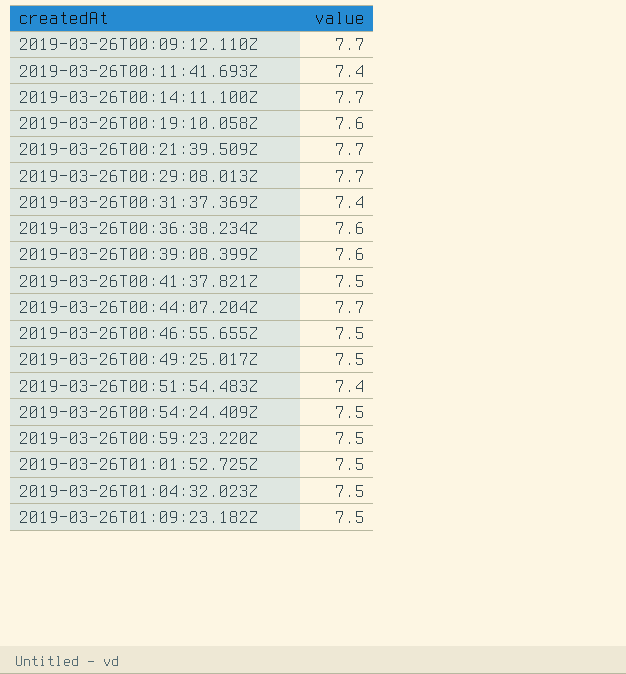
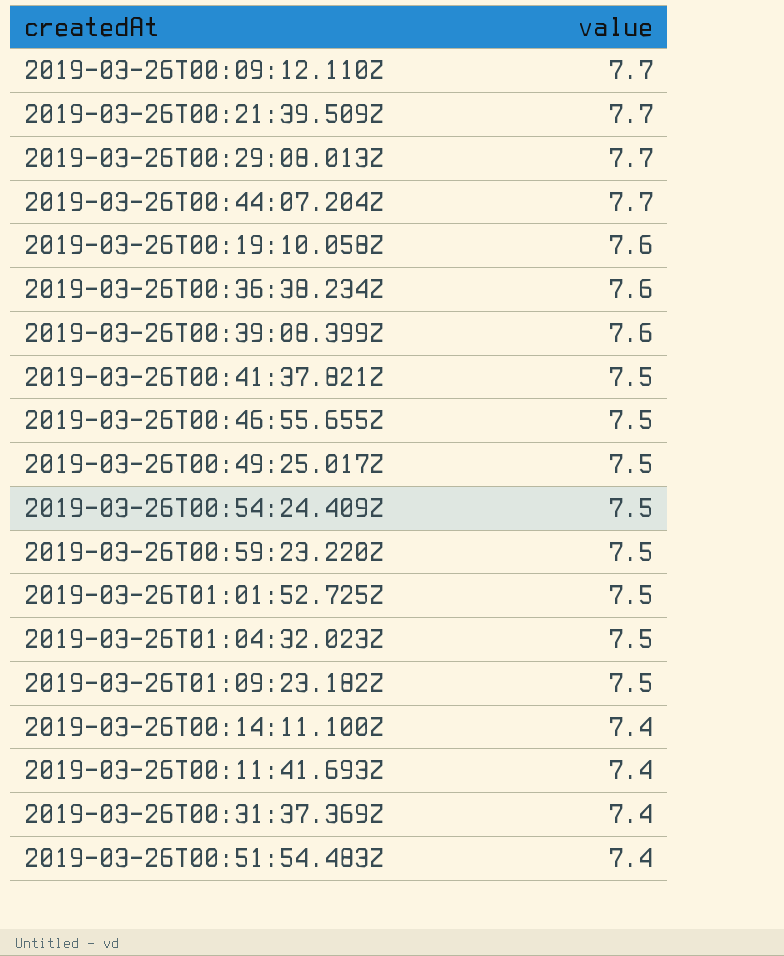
row order: createdAt ascending -> value descending
2019-03-26T00:14:11.100Z | value: 7.7 -> 7.4

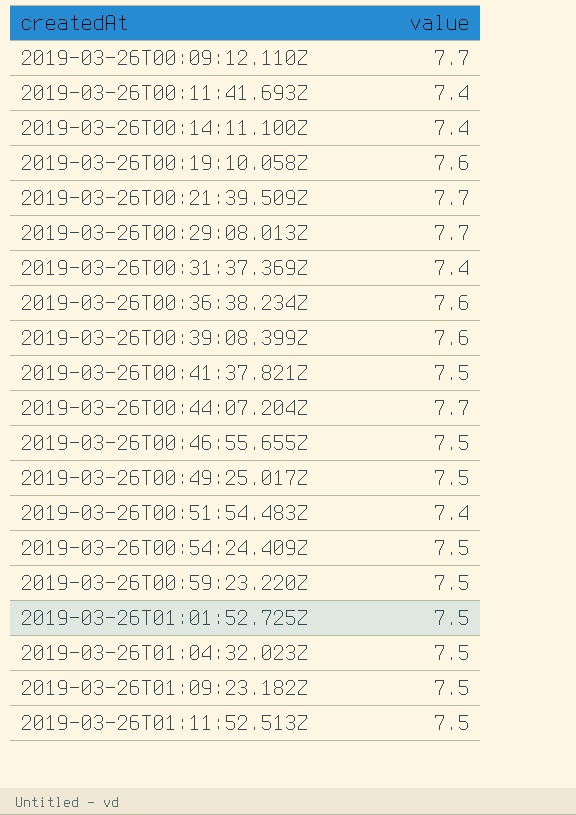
row order: value descending -> createdAt ascending
row 2019-03-26T01:11:52.513Z: none -> 7.5

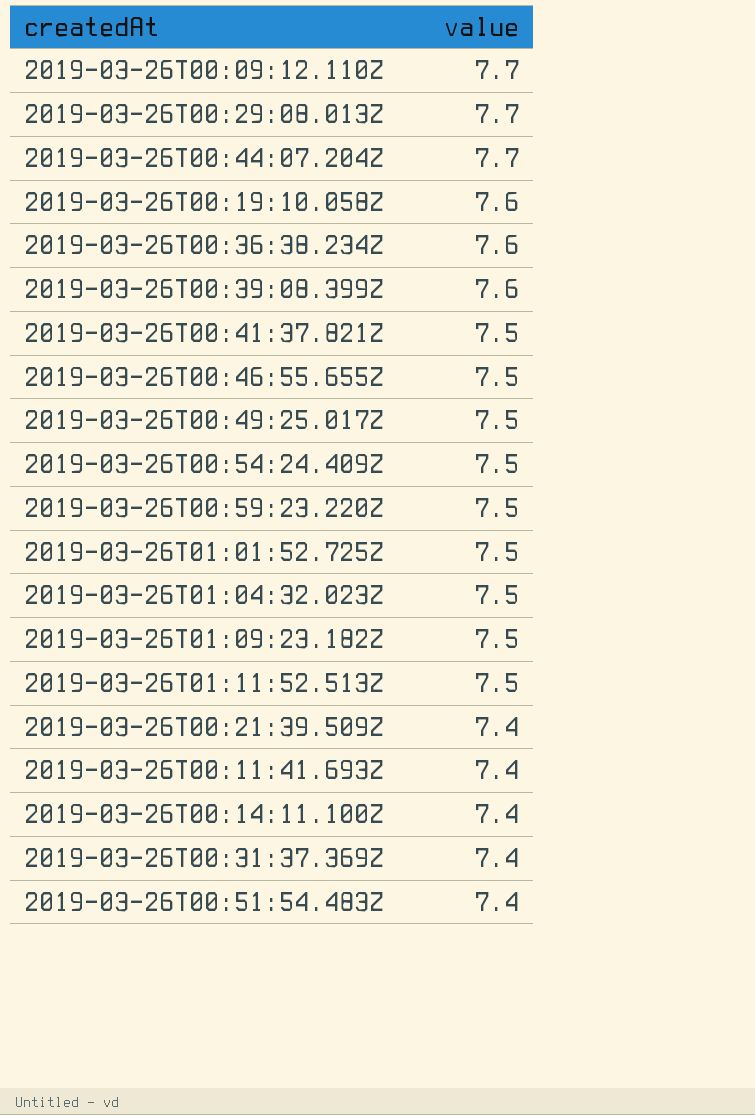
row order: createdAt ascending -> value descending
2019-03-26T00:21:39.509Z | value: 7.7 -> 7.4

